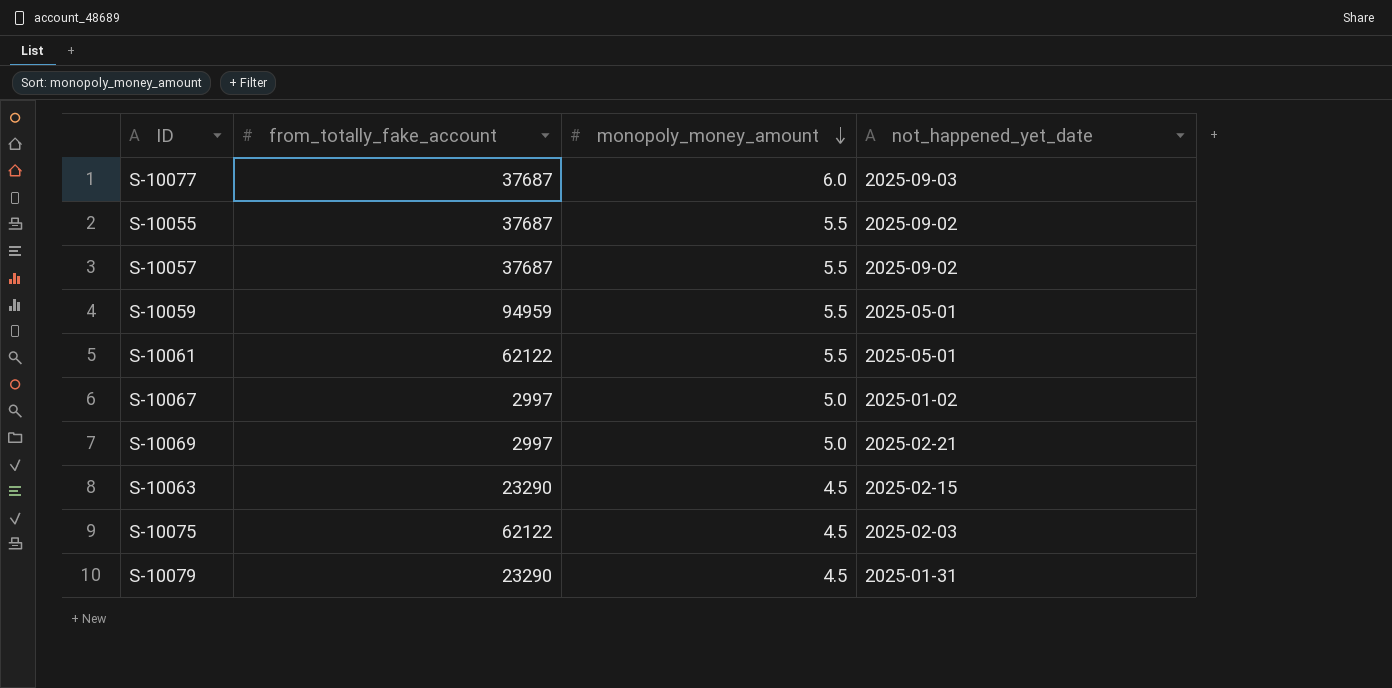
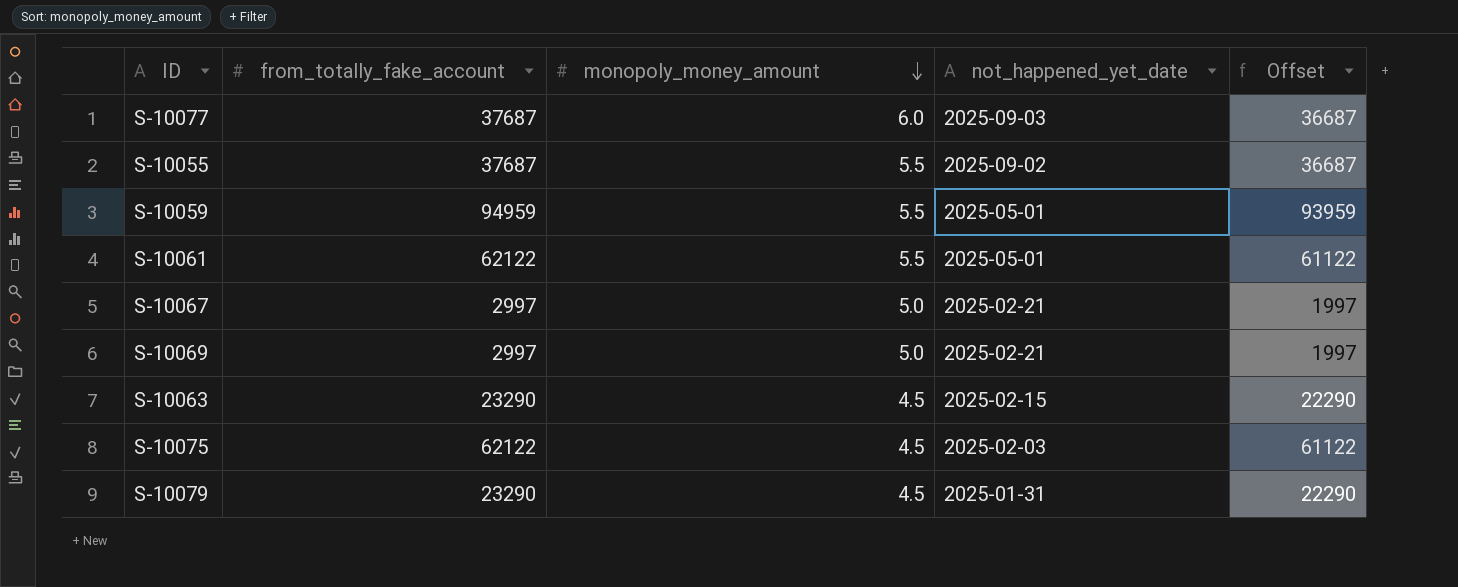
column Offset | formula: none -> [from_totally_fake_account] - 1000
row S-10057: 37687 | 5.5 | 2025-09-02 -> none
S-10067 | not_happened_yet_date: 2025-01-02 -> 2025-02-21

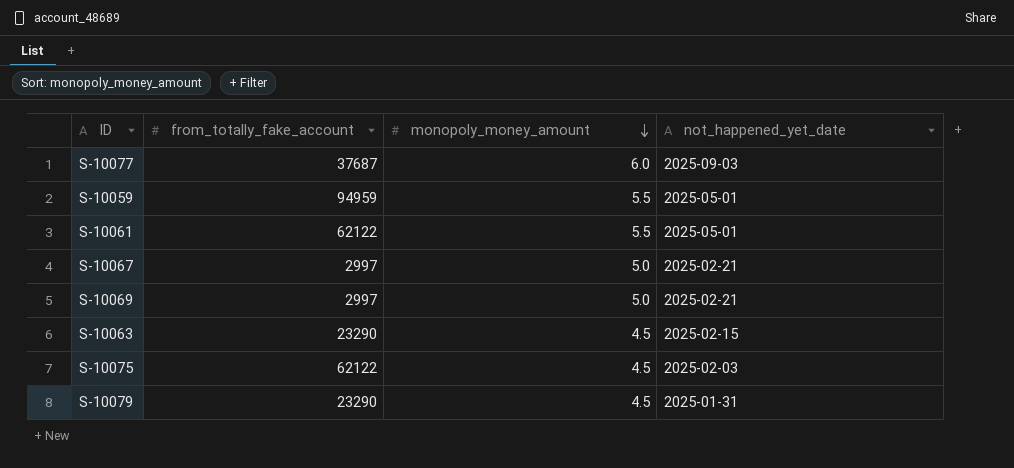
column Offset | formula: [from_totally_fake_account] - 1000 -> none
row S-10055: 37687 | 5.5 | 2025-09-02 | 36687 -> none

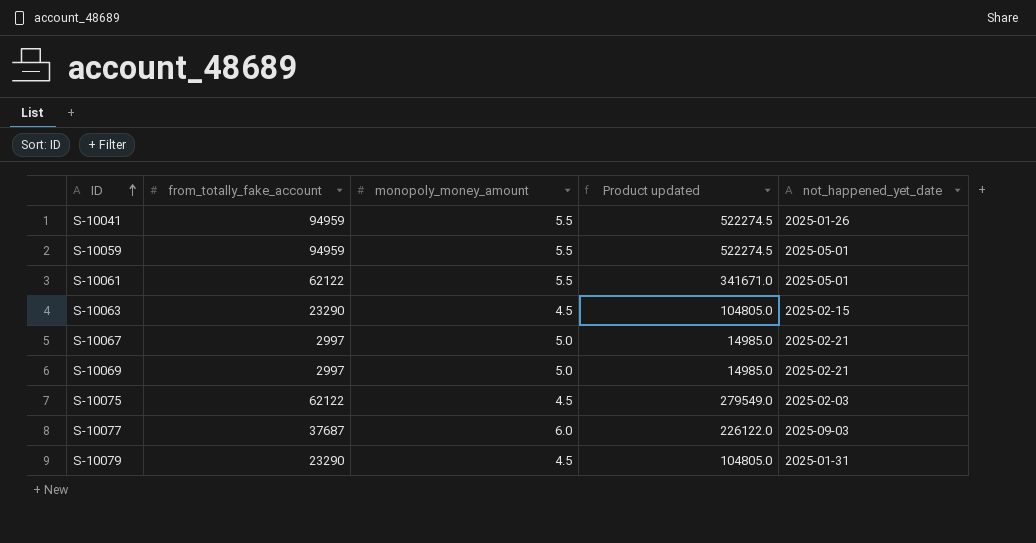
row order: monopoly_money_amount descending -> ID ascending
column Product updated | formula: none -> [from_totally_fake_account] * [monopoly_money_amount]
row S-10041: none -> 94959 | 5.5 | 522274.5 | 2025-01-26

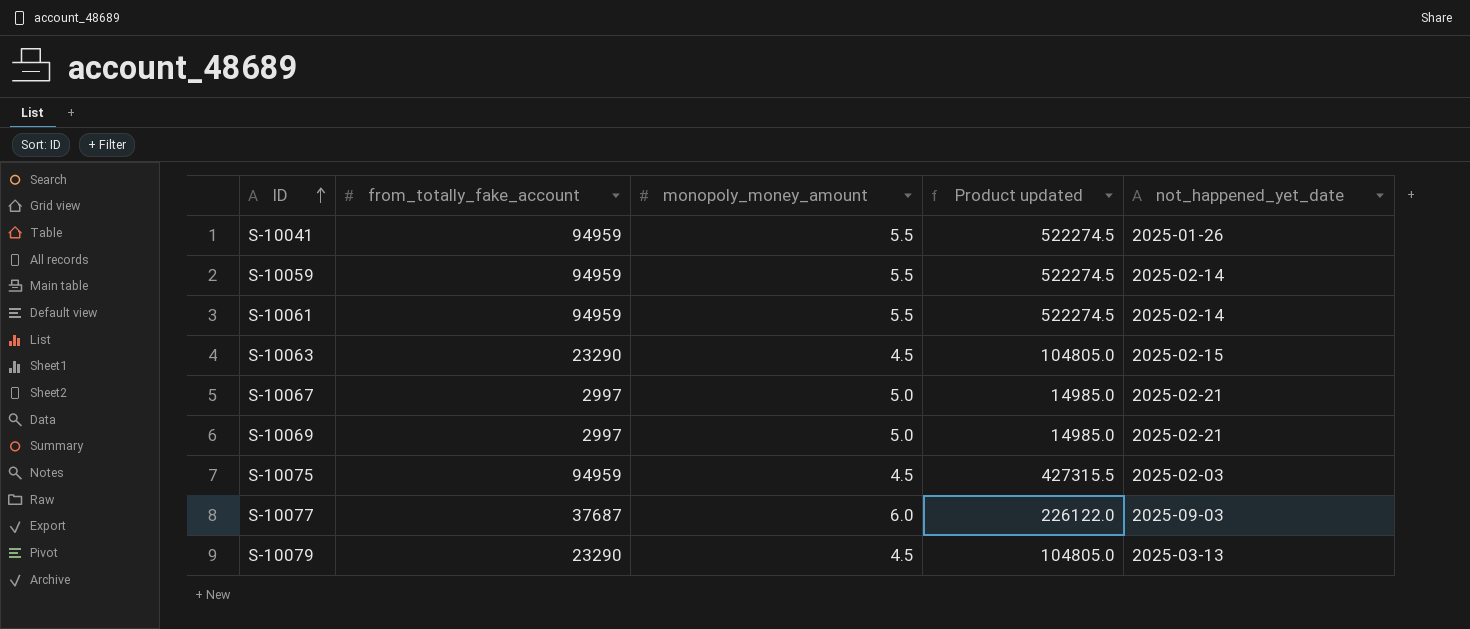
S-10059 | not_happened_yet_date: 2025-05-01 -> 2025-02-14
S-10061 | from_totally_fake_account: 62122 -> 94959
S-10061 | Product updated: 341671.0 -> 522274.5
S-10061 | not_happened_yet_date: 2025-05-01 -> 2025-02-14
S-10075 | from_totally_fake_account: 62122 -> 94959
S-10075 | Product updated: 279549.0 -> 427315.5
S-10079 | not_happened_yet_date: 2025-01-31 -> 2025-03-13

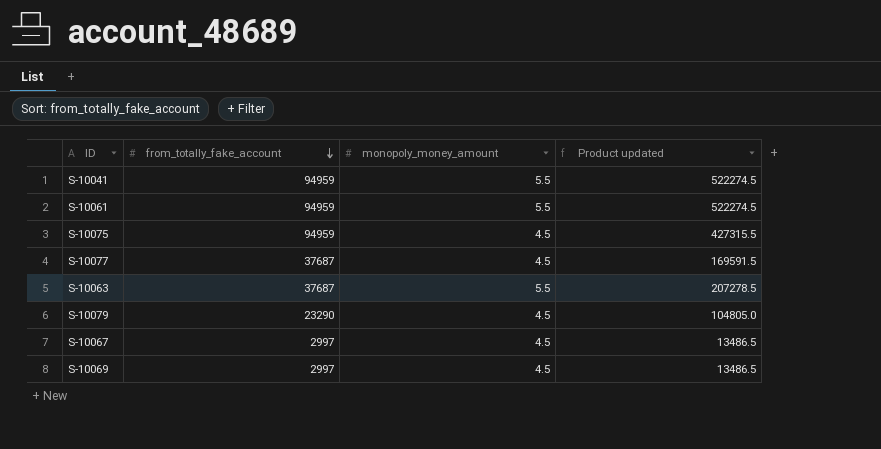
row order: ID ascending -> from_totally_fake_account descending
column not_happened_yet_date | position: 5 -> none
row S-10059: 94959 | 5.5 | 522274.5 | 2025-02-14 -> none
S-10077 | monopoly_money_amount: 6.0 -> 4.5
S-10077 | Product updated: 226122.0 -> 169591.5
S-10063 | from_totally_fake_account: 23290 -> 37687
S-10063 | monopoly_money_amount: 4.5 -> 5.5
S-10063 | Product updated: 104805.0 -> 207278.5
S-10067 | monopoly_money_amount: 5.0 -> 4.5
S-10067 | Product updated: 14985.0 -> 13486.5
S-10069 | monopoly_money_amount: 5.0 -> 4.5
S-10069 | Product updated: 14985.0 -> 13486.5

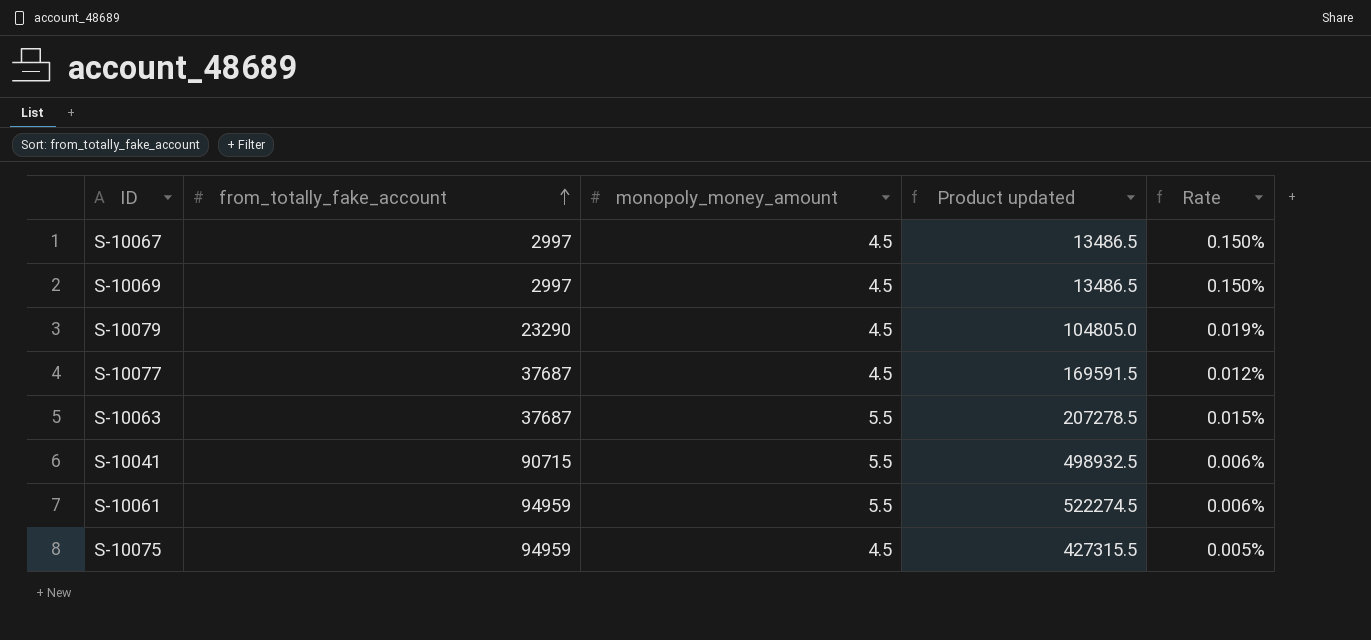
row order: from_totally_fake_account descending -> from_totally_fake_account ascending
column Rate | formula: none -> [monopoly_money_amount] / [from_totally_fake_account]
S-10041 | from_totally_fake_account: 94959 -> 90715
S-10041 | Product updated: 522274.5 -> 498932.5

